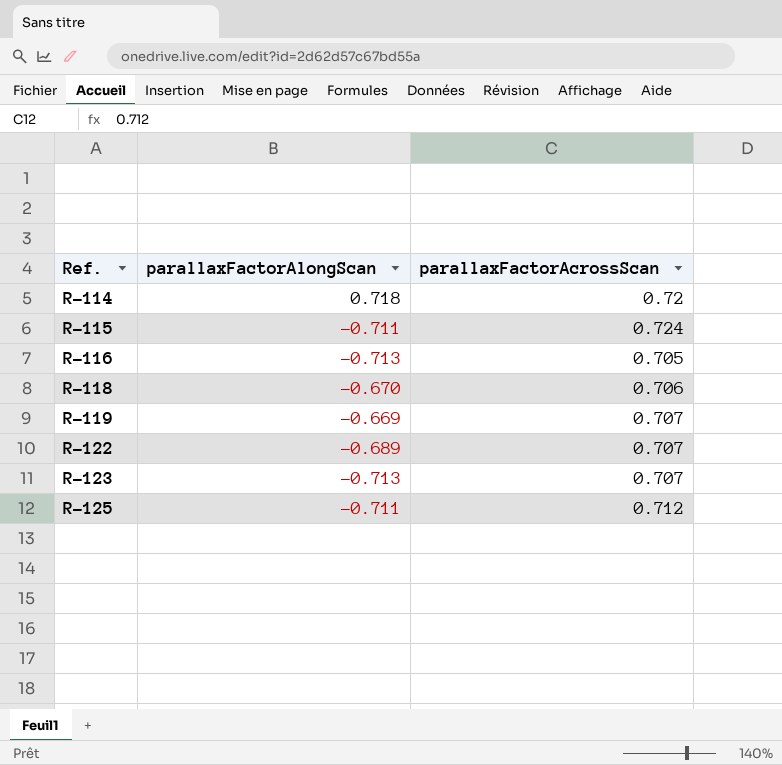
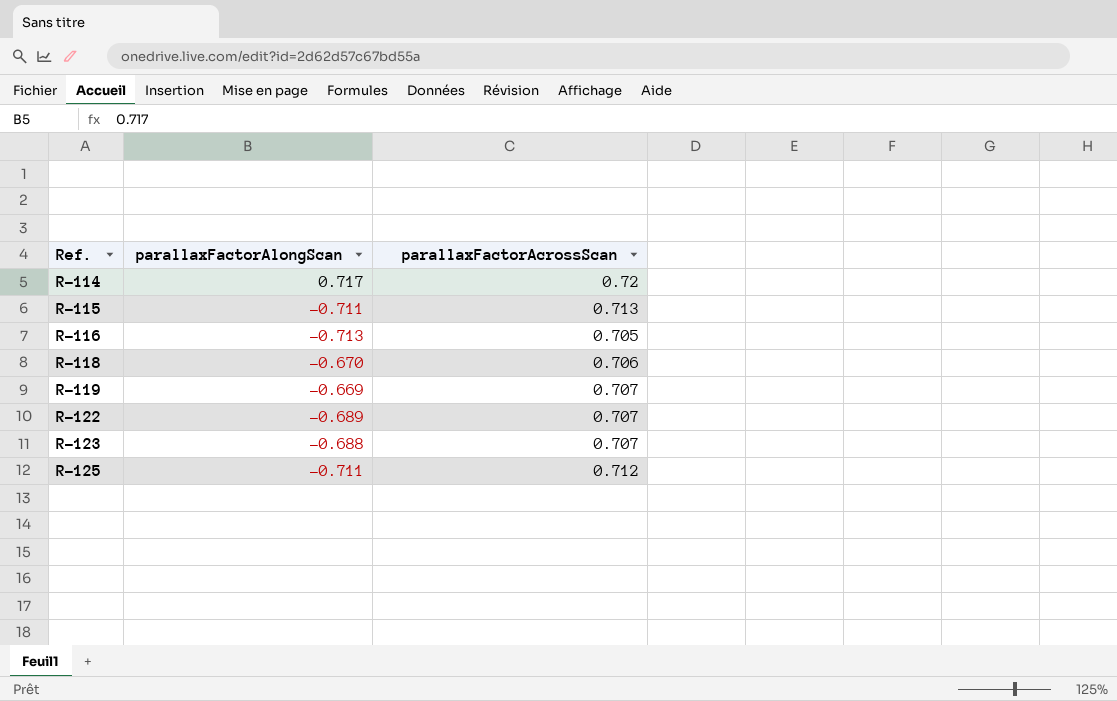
R-114 | parallaxFactorAlongScan: 0.718 -> 0.717
R-115 | parallaxFactorAcrossScan: 0.724 -> 0.713
R-123 | parallaxFactorAlongScan: -0.713 -> -0.688

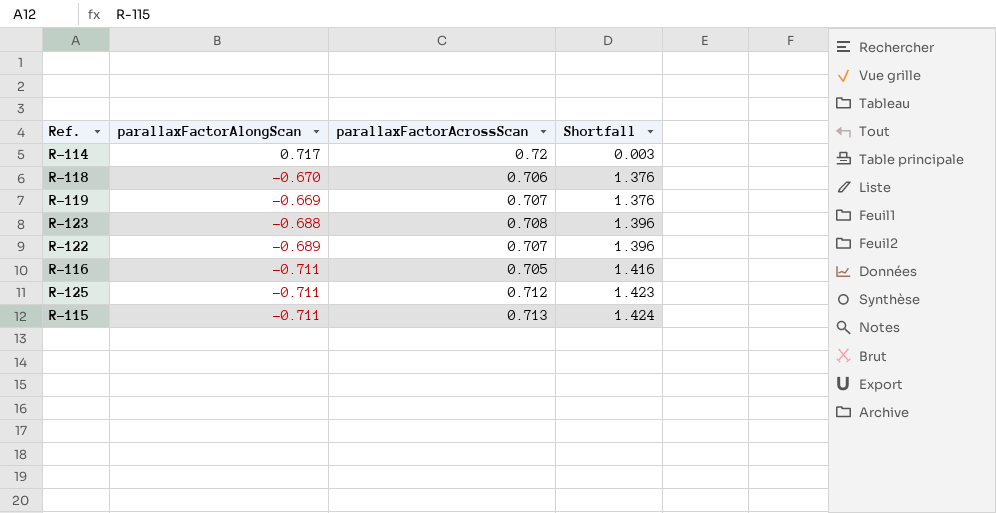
row order: Ref. ascending -> Shortfall ascending
column Shortfall | formula: none -> [parallaxFactorAcrossScan] - [parallaxFactorAlongScan]
R-123 | parallaxFactorAcrossScan: 0.707 -> 0.708
R-116 | parallaxFactorAlongScan: -0.713 -> -0.711

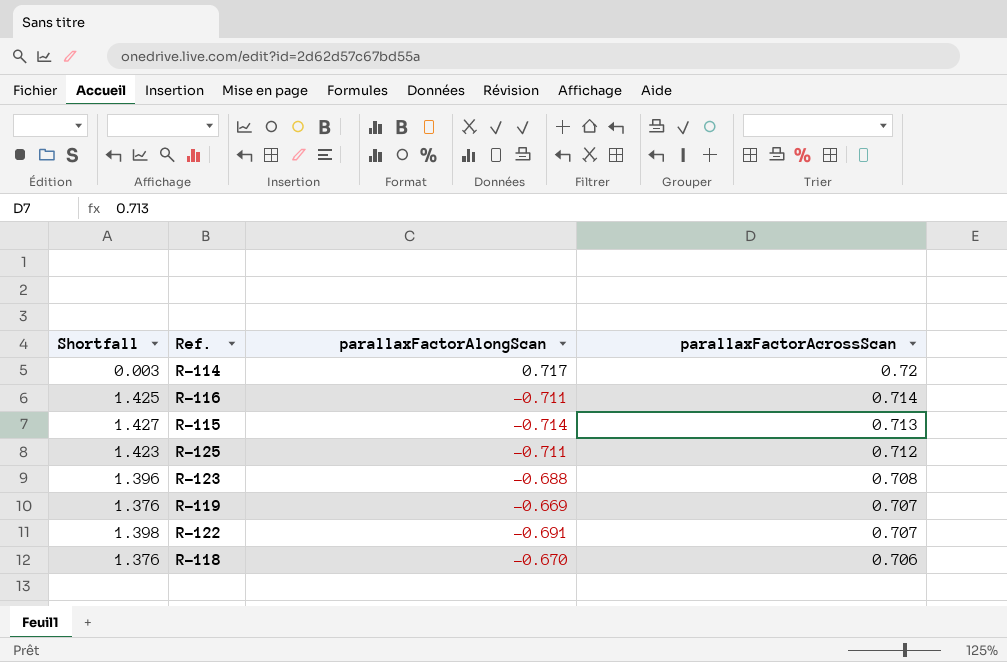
row order: Shortfall ascending -> parallaxFactorAcrossScan descending
column Shortfall | position: 4 -> 1
R-116 | Shortfall: 1.416 -> 1.425
R-116 | parallaxFactorAcrossScan: 0.705 -> 0.714
R-115 | Shortfall: 1.424 -> 1.427
R-115 | parallaxFactorAlongScan: -0.711 -> -0.714
R-122 | Shortfall: 1.396 -> 1.398
R-122 | parallaxFactorAlongScan: -0.689 -> -0.691

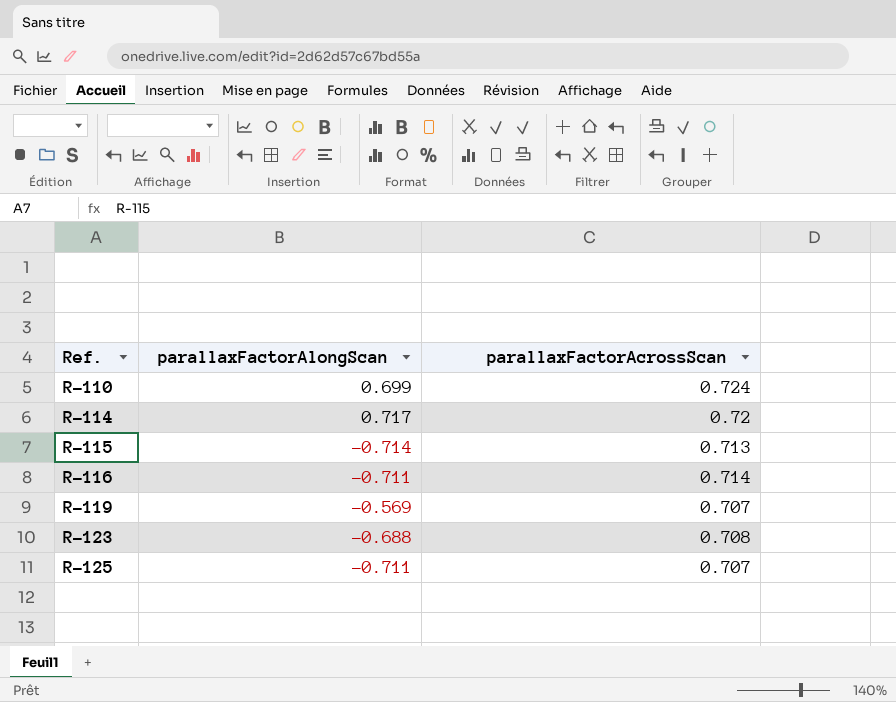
row order: parallaxFactorAcrossScan descending -> Ref. ascending
column Shortfall | formula: [parallaxFactorAcrossScan] - [parallaxFactorAlongScan] -> none
row R-122: 1.398 | -0.691 | 0.707 -> none
row R-118: 1.376 | -0.670 | 0.706 -> none
row R-110: none -> 0.699 | 0.724
R-119 | parallaxFactorAlongScan: -0.669 -> -0.569
R-125 | parallaxFactorAcrossScan: 0.712 -> 0.707

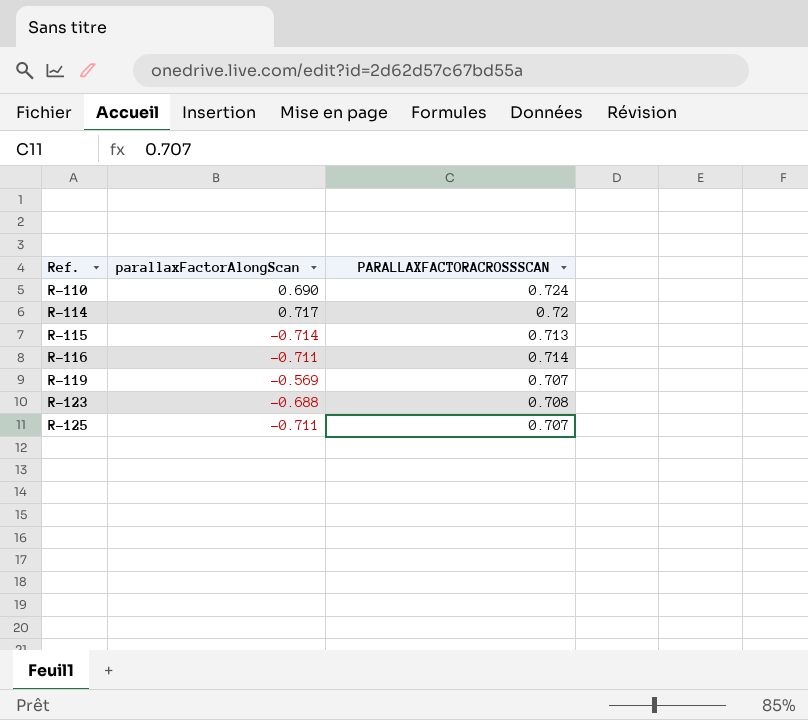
column name: parallaxFactorAcrossScan -> PARALLAXFACTORACROSSSCAN
R-110 | parallaxFactorAlongScan: 0.699 -> 0.690

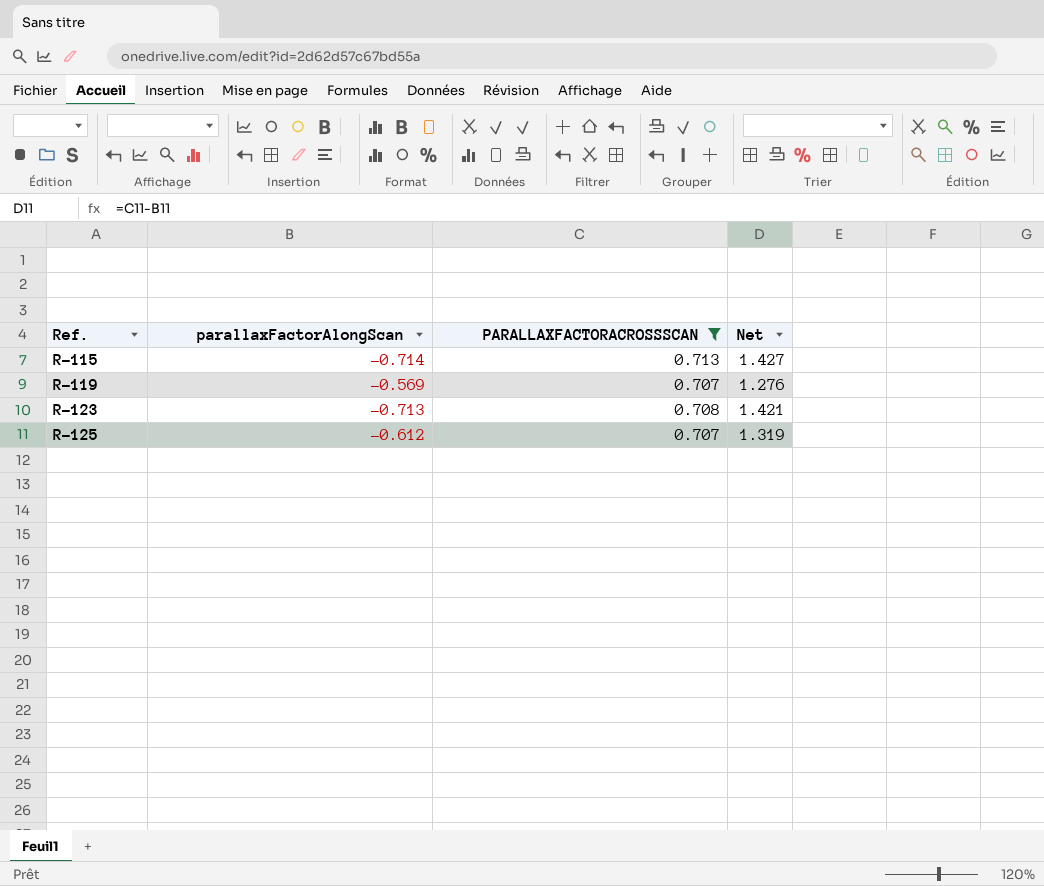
filter: none -> PARALLAXFACTORACROSSSCAN <= 0.713
column Net | formula: none -> [PARALLAXFACTORACROSSSCAN] - [parallaxFactorAlongScan]
R-123 | parallaxFactorAlongScan: -0.688 -> -0.713
R-125 | parallaxFactorAlongScan: -0.711 -> -0.612

